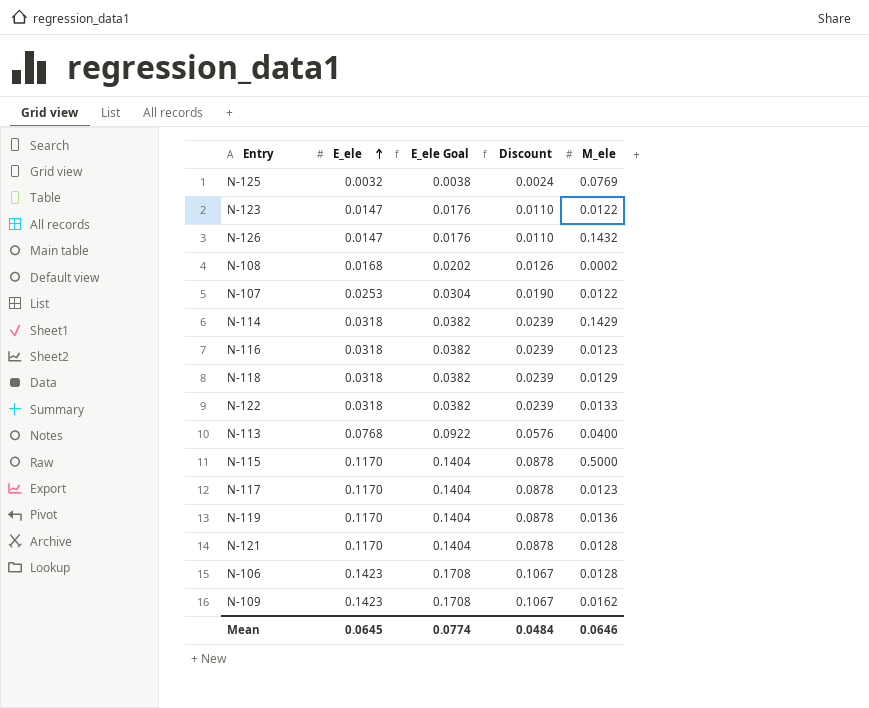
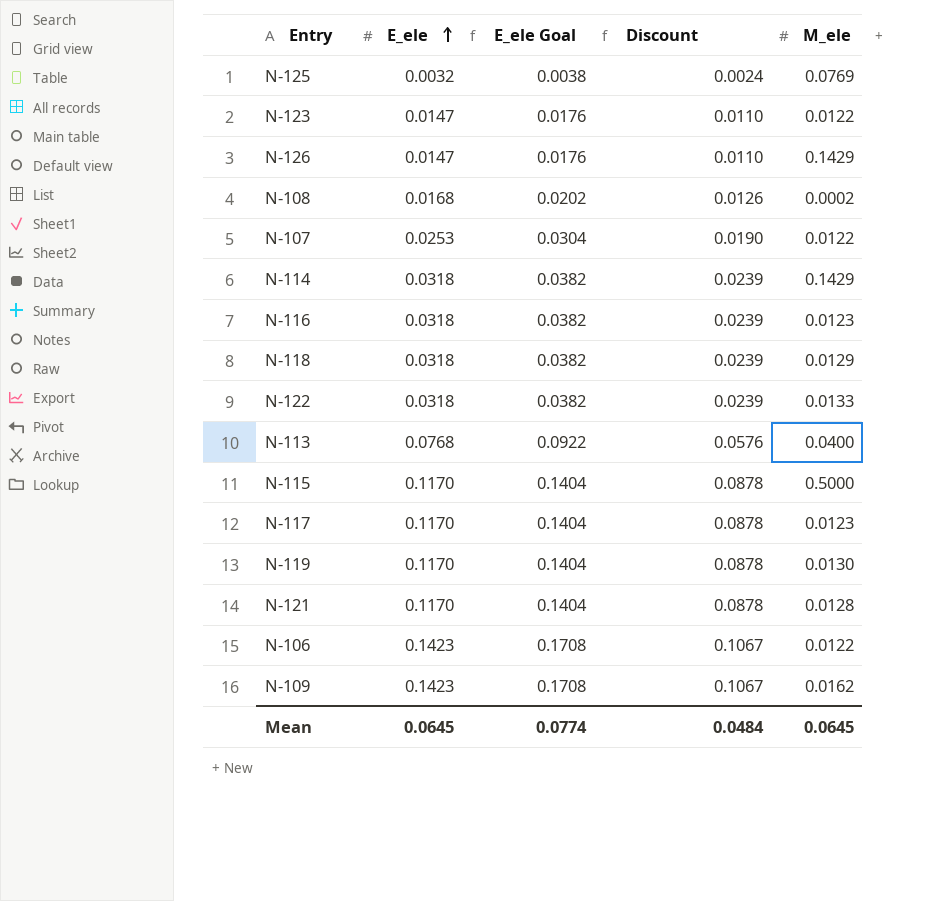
N-126 | M_ele: 0.1432 -> 0.1429
N-119 | M_ele: 0.0136 -> 0.0130
N-106 | M_ele: 0.0128 -> 0.0122
Mean | M_ele: 0.0646 -> 0.0645

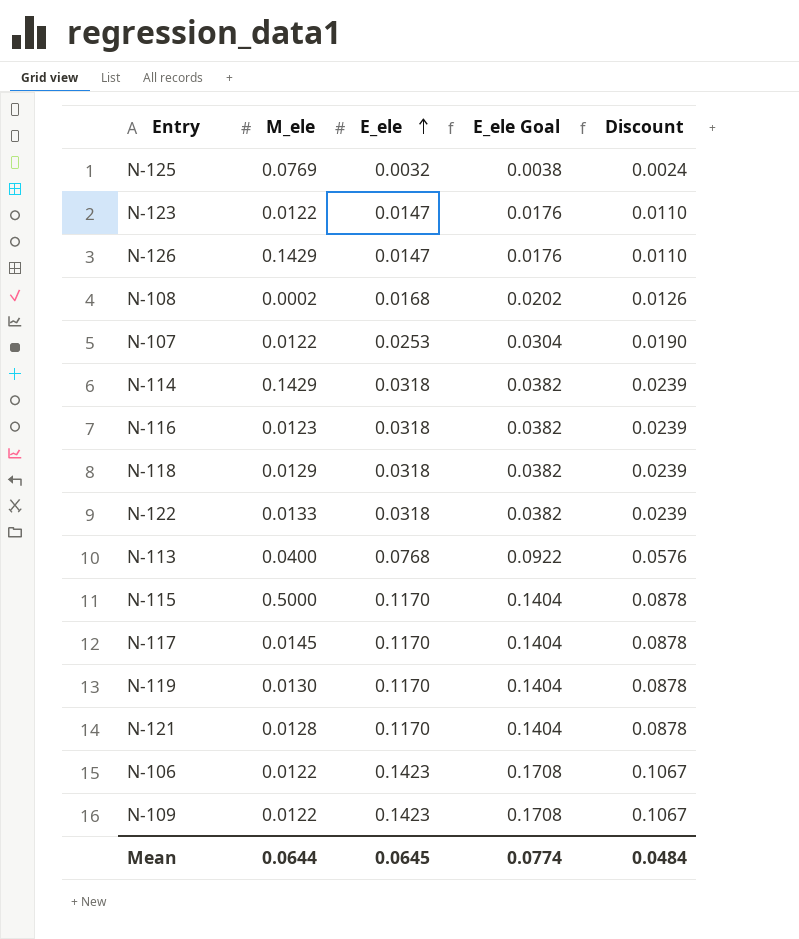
column M_ele | position: 5 -> 2
N-117 | M_ele: 0.0123 -> 0.0145
N-109 | M_ele: 0.0162 -> 0.0122
Mean | M_ele: 0.0645 -> 0.0644

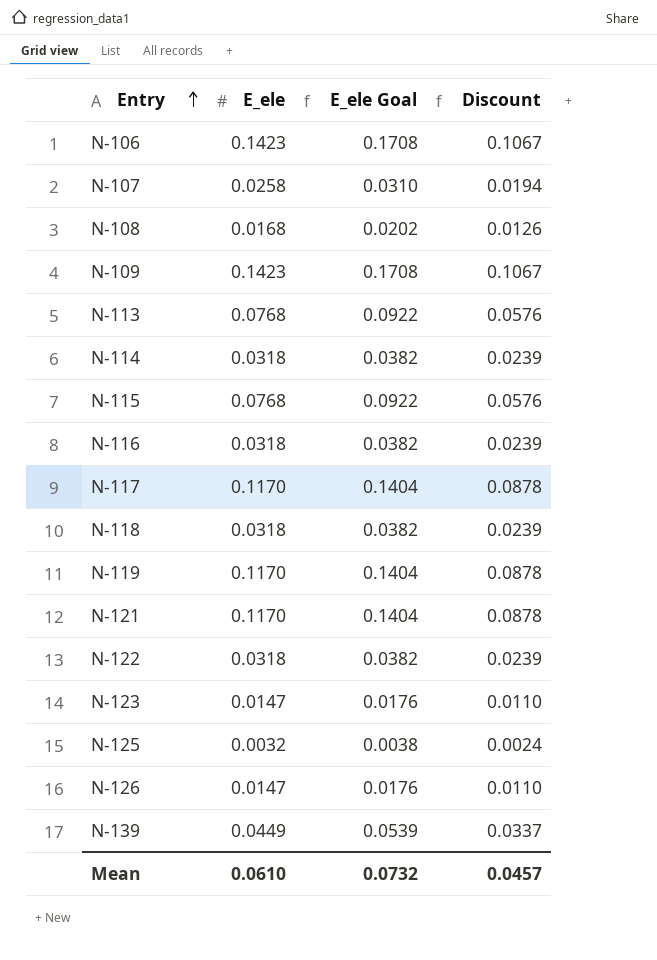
row order: E_ele ascending -> Entry ascending
column M_ele | position: 2 -> none
N-107 | E_ele: 0.0253 -> 0.0258
N-107 | E_ele Goal: 0.0304 -> 0.0310
N-107 | Discount: 0.0190 -> 0.0194
N-115 | E_ele: 0.1170 -> 0.0768
N-115 | E_ele Goal: 0.1404 -> 0.0922
N-115 | Discount: 0.0878 -> 0.0576
row N-139: none -> 0.0449 | 0.0539 | 0.0337
Mean | E_ele: 0.0645 -> 0.0610
Mean | E_ele Goal: 0.0774 -> 0.0732
Mean | Discount: 0.0484 -> 0.0457

